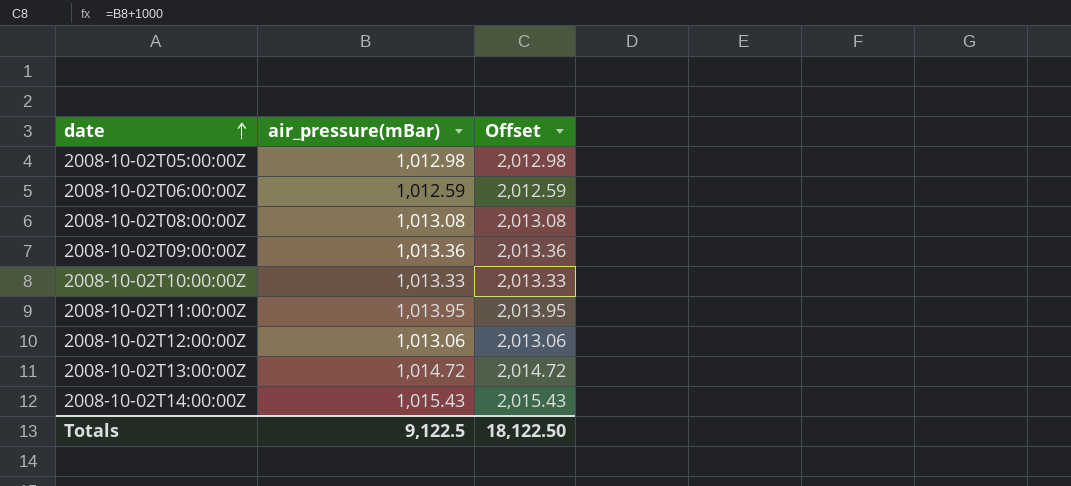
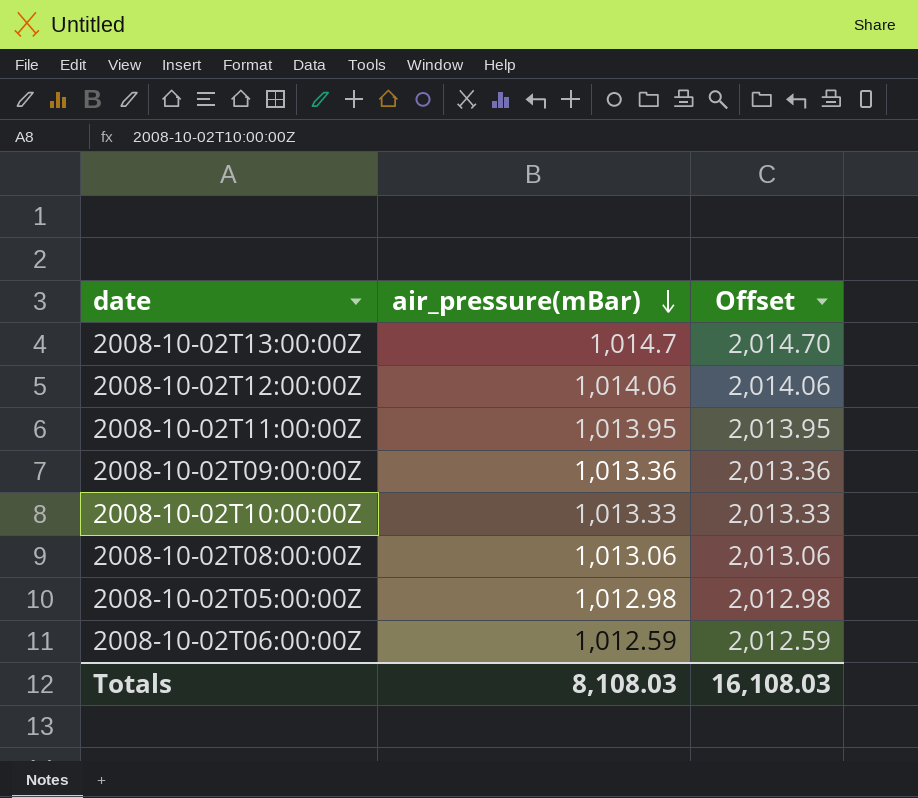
row order: date ascending -> air_pressure(mBar) descending
row 2008-10-02T14:00:00Z: 1,015.43 | 2,015.43 -> none
2008-10-02T13:00:00Z | air_pressure(mBar): 1,014.72 -> 1,014.7
2008-10-02T13:00:00Z | Offset: 2,014.72 -> 2,014.70
2008-10-02T12:00:00Z | air_pressure(mBar): 1,013.06 -> 1,014.06
2008-10-02T12:00:00Z | Offset: 2,013.06 -> 2,014.06
2008-10-02T08:00:00Z | air_pressure(mBar): 1,013.08 -> 1,013.06
2008-10-02T08:00:00Z | Offset: 2,013.08 -> 2,013.06
Totals | air_pressure(mBar): 9,122.5 -> 8,108.03
Totals | Offset: 18,122.50 -> 16,108.03

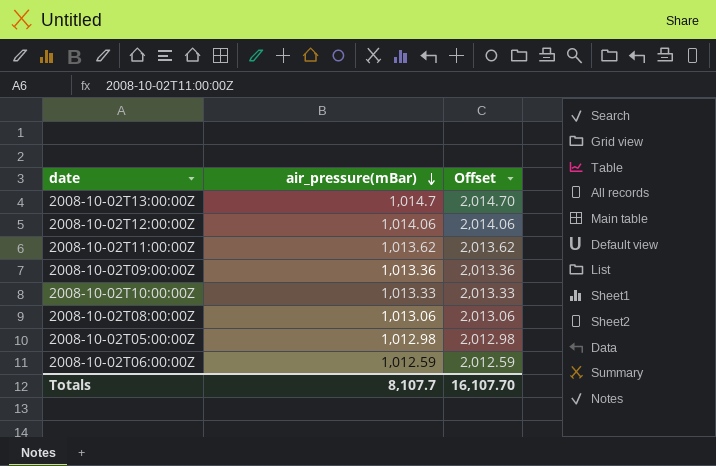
2008-10-02T11:00:00Z | air_pressure(mBar): 1,013.95 -> 1,013.62
2008-10-02T11:00:00Z | Offset: 2,013.95 -> 2,013.62
Totals | air_pressure(mBar): 8,108.03 -> 8,107.7
Totals | Offset: 16,108.03 -> 16,107.70

